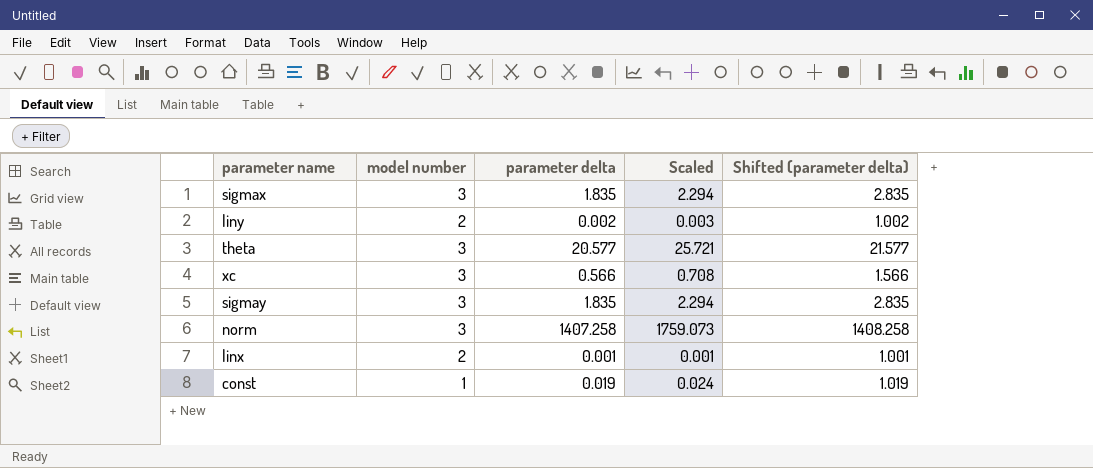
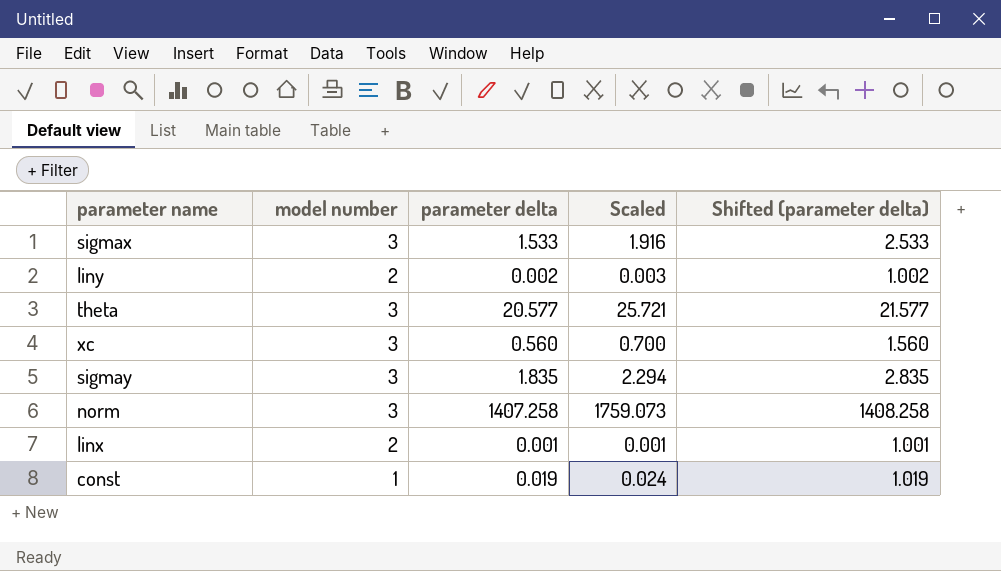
sigmax | parameter delta: 1.835 -> 1.533
sigmax | Scaled: 2.294 -> 1.916
sigmax | Shifted (parameter delta): 2.835 -> 2.533
xc | parameter delta: 0.566 -> 0.560
xc | Scaled: 0.708 -> 0.700
xc | Shifted (parameter delta): 1.566 -> 1.560

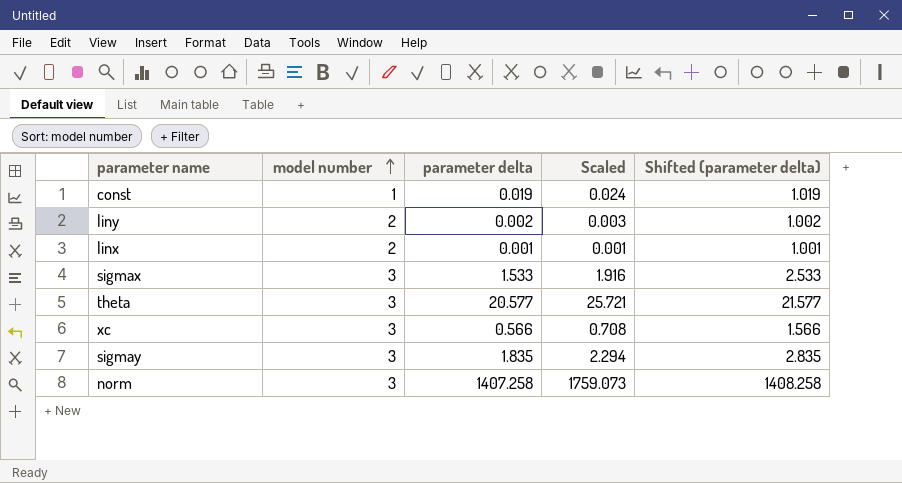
row order: none -> model number ascending
xc | parameter delta: 0.560 -> 0.566
xc | Scaled: 0.700 -> 0.708
xc | Shifted (parameter delta): 1.560 -> 1.566

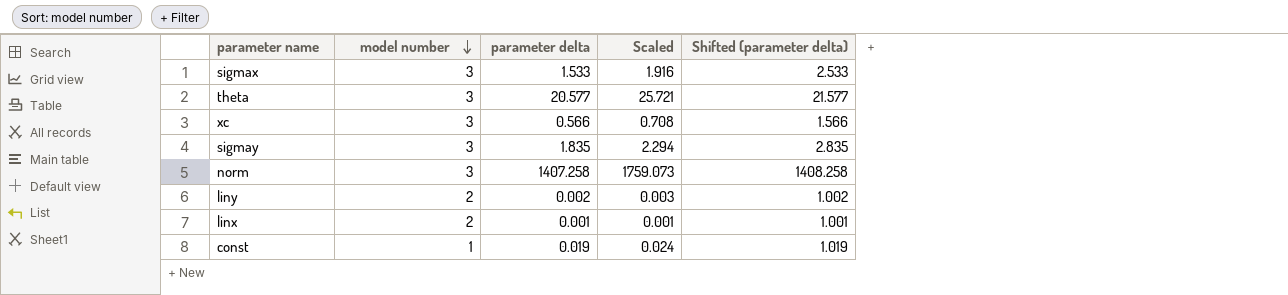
row order: model number ascending -> model number descending

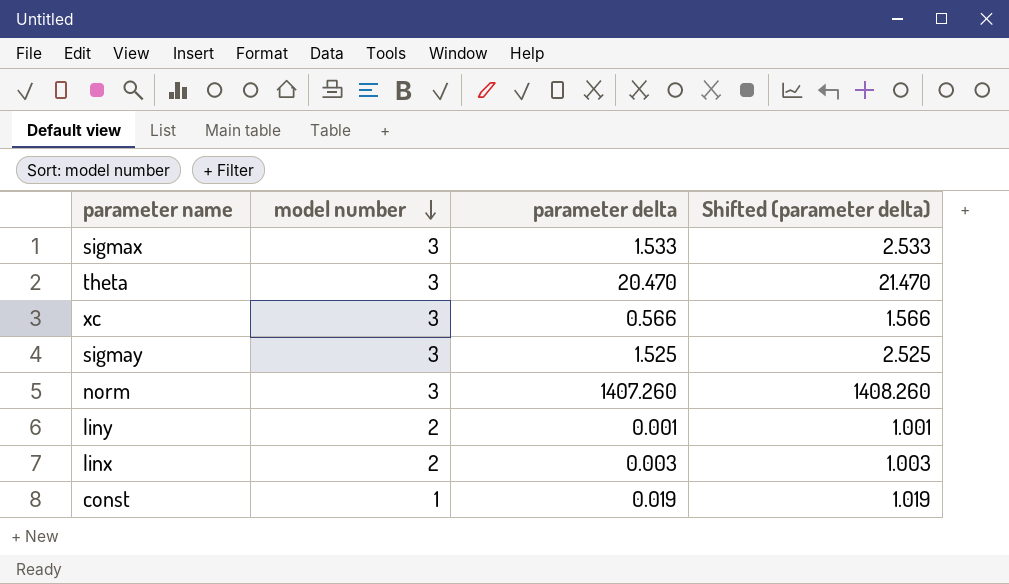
column Scaled | formula: [parameter delta] * 1.25 -> none
theta | parameter delta: 20.577 -> 20.470
theta | Shifted (parameter delta): 21.577 -> 21.470
sigmay | parameter delta: 1.835 -> 1.525
sigmay | Shifted (parameter delta): 2.835 -> 2.525
norm | parameter delta: 1407.258 -> 1407.260
norm | Shifted (parameter delta): 1408.258 -> 1408.260
liny | parameter delta: 0.002 -> 0.001
liny | Shifted (parameter delta): 1.002 -> 1.001
linx | parameter delta: 0.001 -> 0.003
linx | Shifted (parameter delta): 1.001 -> 1.003

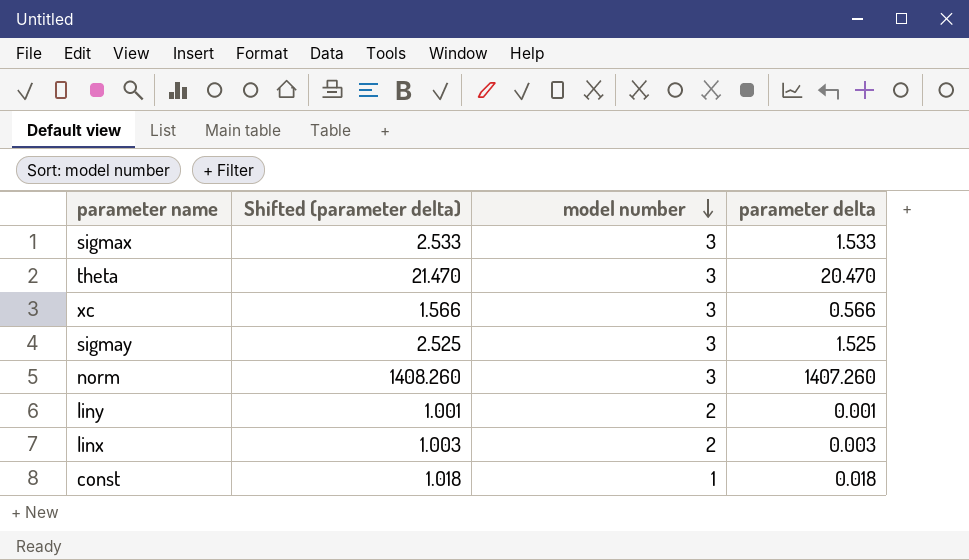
column Shifted (parameter delta) | position: 4 -> 2
const | Shifted (parameter delta): 1.019 -> 1.018
const | parameter delta: 0.019 -> 0.018

